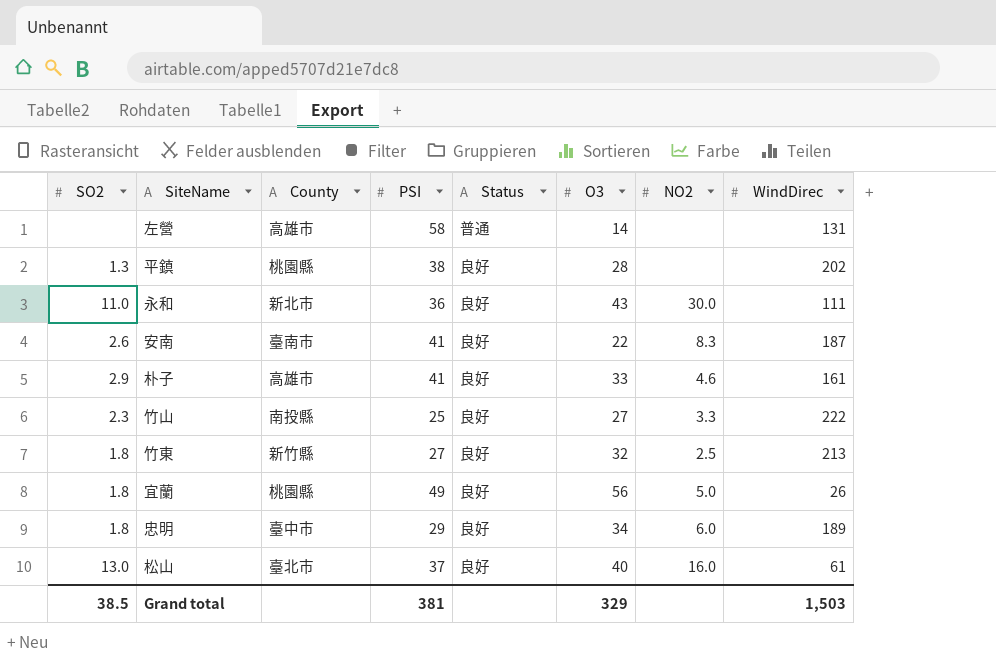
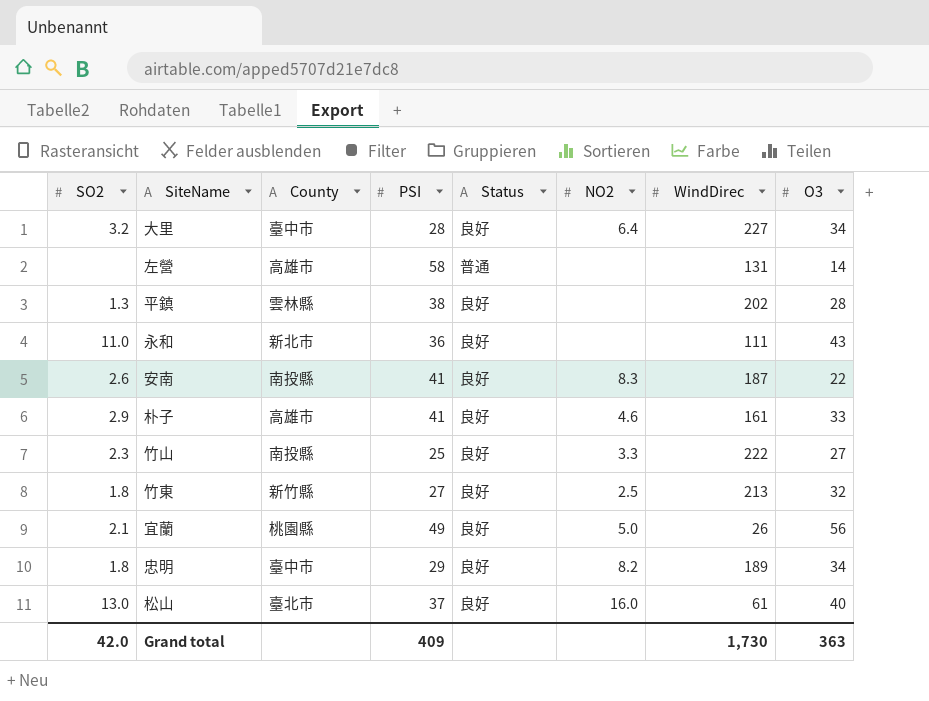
column O3 | position: 6 -> 8
row 大里: none -> 3.2 | 臺中市 | 28 | 良好 | 6.4 | 227 | 34
平鎮 | County: 桃園縣 -> 雲林縣
永和 | NO2: 30.0 -> none
安南 | County: 臺南市 -> 南投縣
宜蘭 | SO2: 1.8 -> 2.1
忠明 | NO2: 6.0 -> 8.2
Grand total | SO2: 38.5 -> 42.0
Grand total | PSI: 381 -> 409
Grand total | WindDirec: 1,503 -> 1,730
Grand total | O3: 329 -> 363

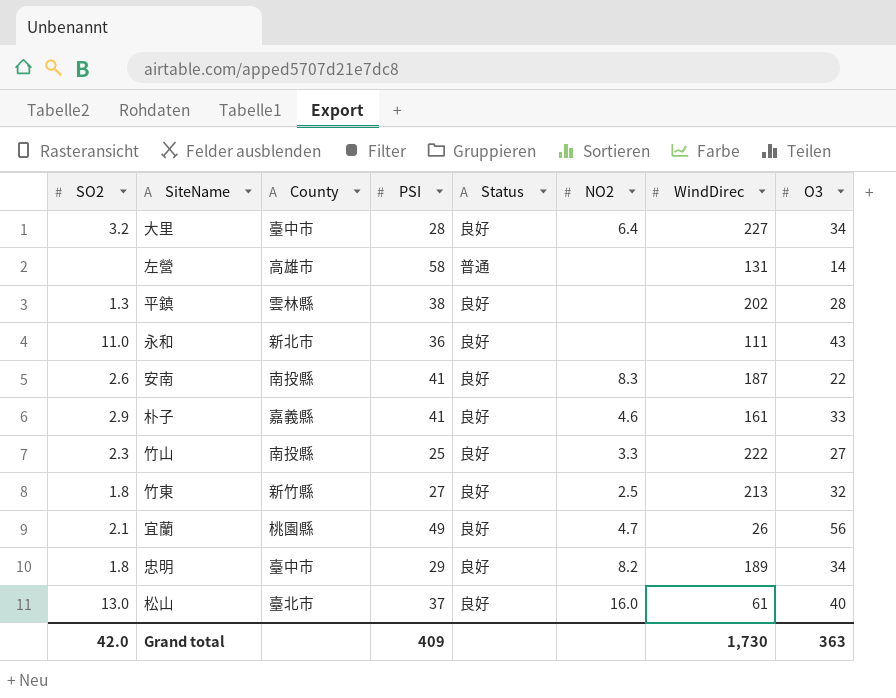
朴子 | County: 高雄市 -> 嘉義縣
宜蘭 | NO2: 5.0 -> 4.7

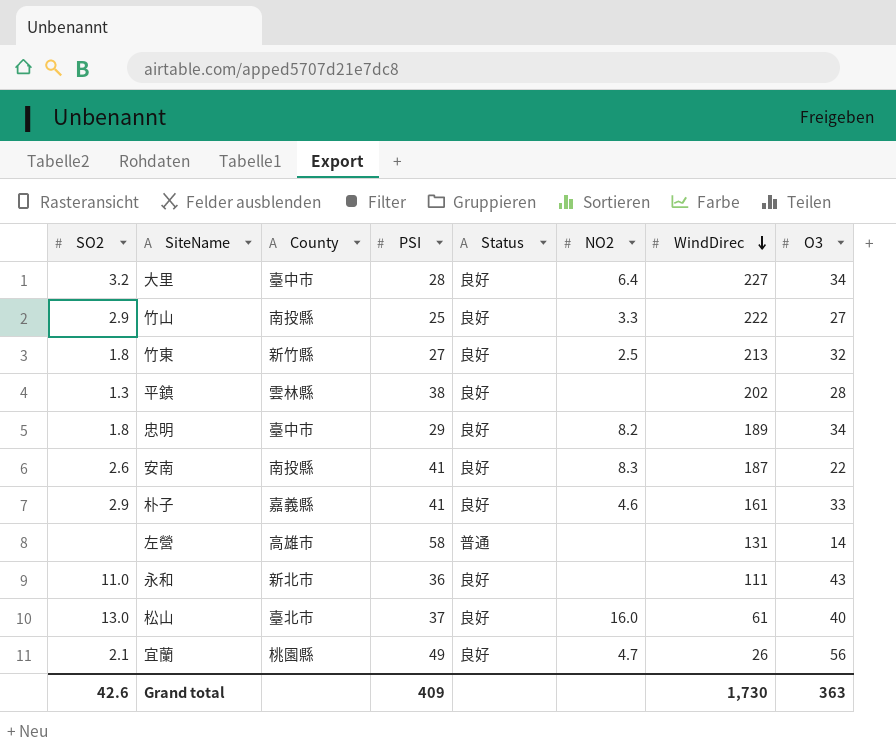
row order: none -> WindDirec descending
竹山 | SO2: 2.3 -> 2.9
Grand total | SO2: 42.0 -> 42.6

